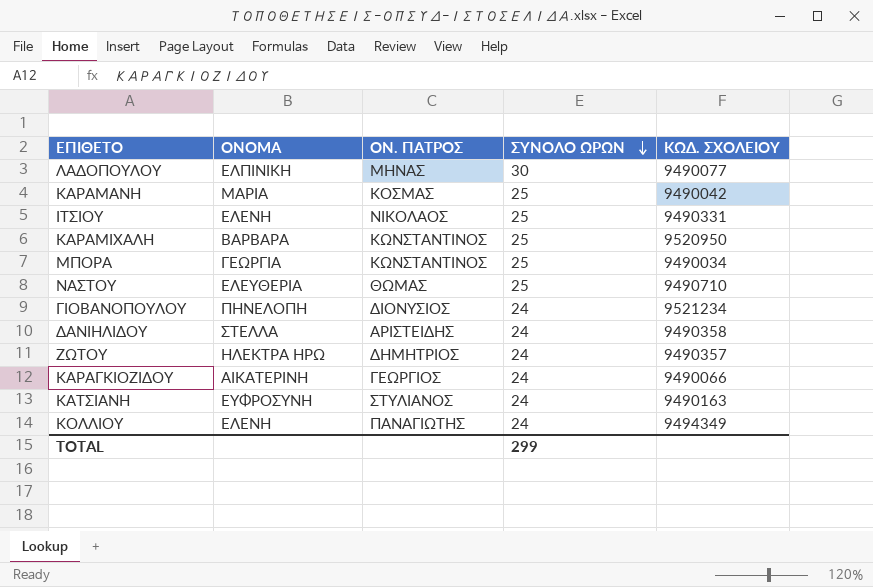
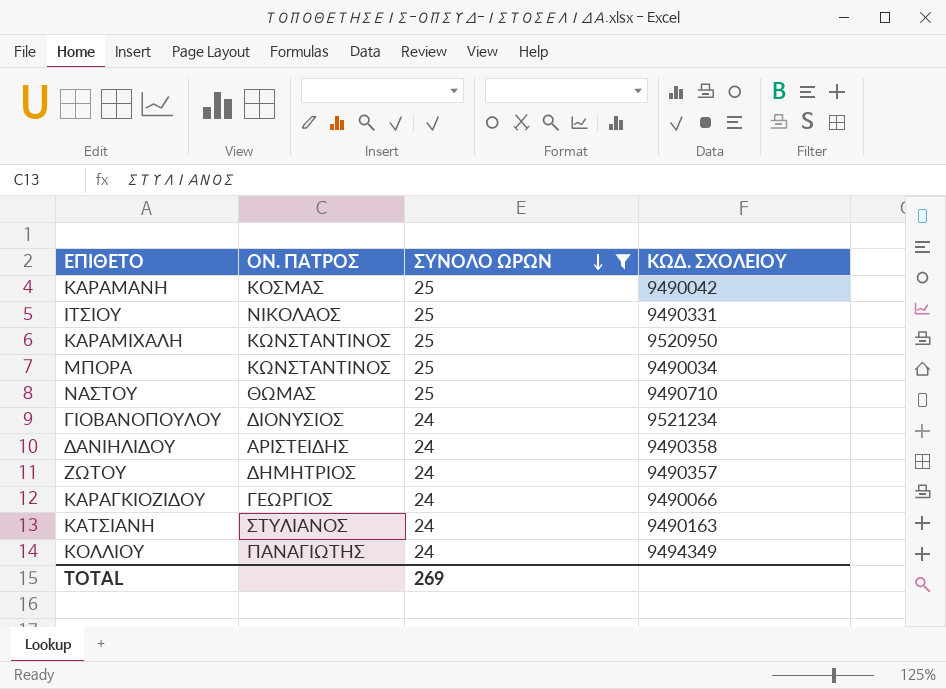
filter: none -> ΣΥΝΟΛΟ ΩΡΩΝ != 30
column ΟΝΟΜΑ | position: 2 -> none
TOTAL | ΣΥΝΟΛΟ ΩΡΩΝ: 299 -> 269

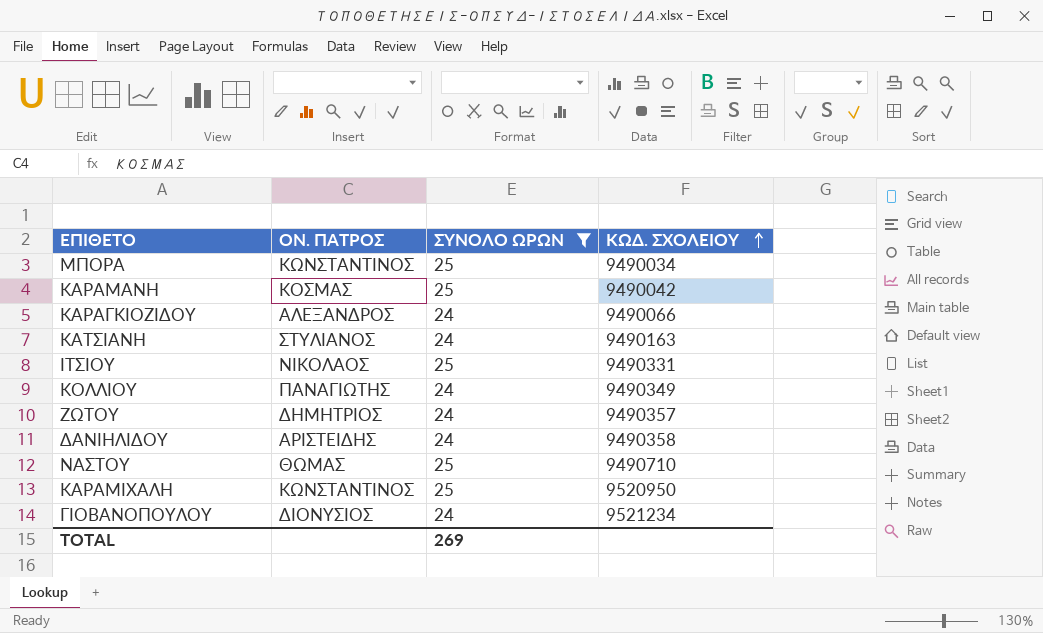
row order: ΣΥΝΟΛΟ ΩΡΩΝ descending -> ΚΩΔ. ΣΧΟΛΕΙΟΥ ascending
ΚΑΡΑΓΚΙΟΖΙΔΟΥ | ΟΝ. ΠΑΤΡOΣ: ΓΕΩΡΓΙΟΣ -> ΑΛΕΞΑΝΔΡΟΣ
ΚΟΛΛΙΟΥ | ΚΩΔ. ΣΧΟΛΕΙΟΥ: 9494349 -> 9490349

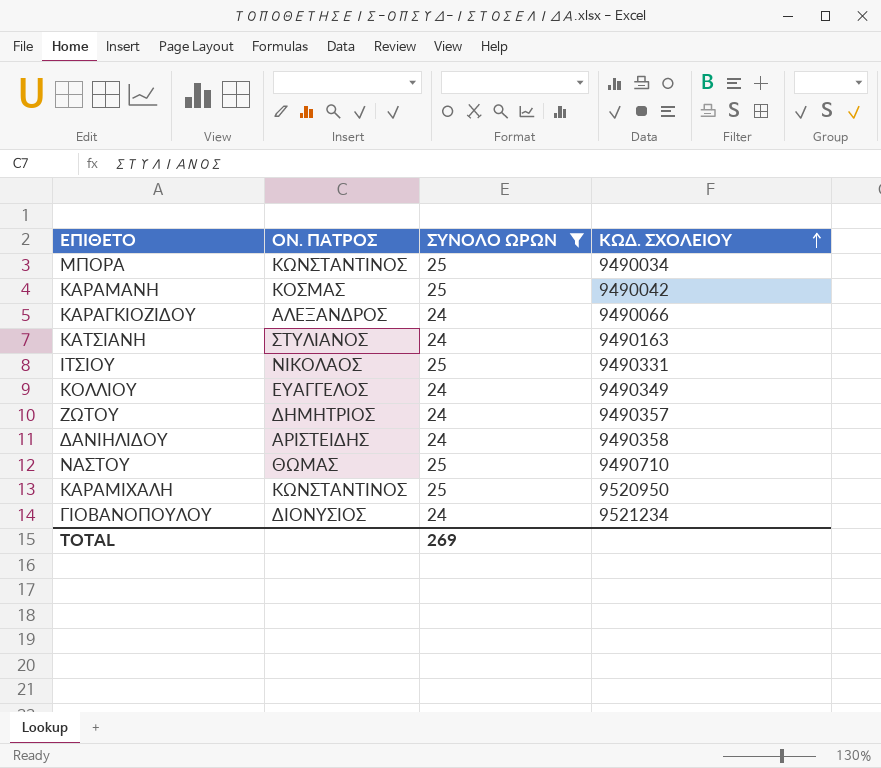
ΚΟΛΛΙΟΥ | ΟΝ. ΠΑΤΡOΣ: ΠΑΝΑΓΙΩΤΗΣ -> ΕΥΑΓΓΕΛΟΣ

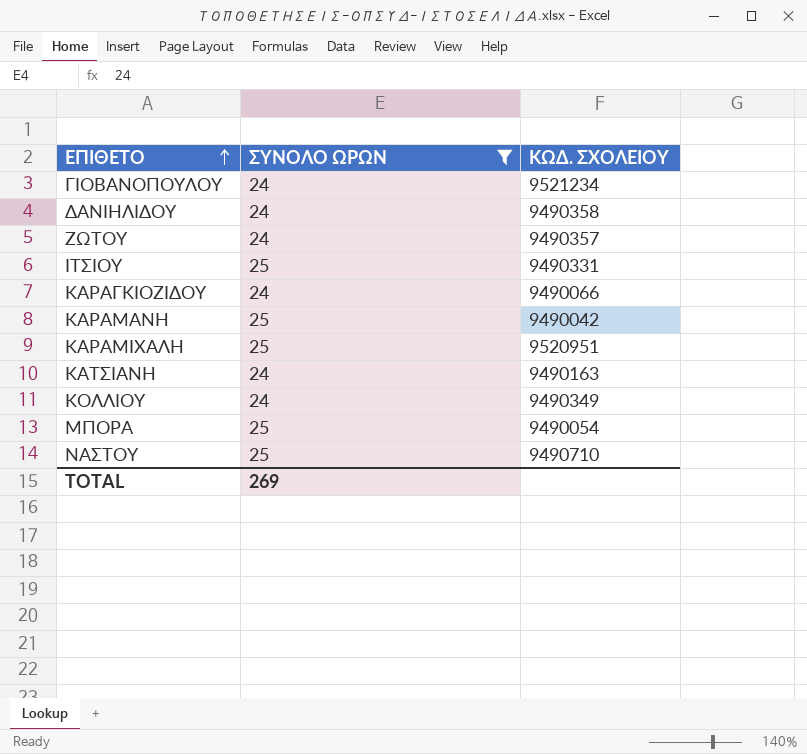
row order: ΚΩΔ. ΣΧΟΛΕΙΟΥ ascending -> ΕΠΙΘΕΤΟ ascending
column ΟΝ. ΠΑΤΡOΣ | position: 2 -> none
ΚΑΡΑΜΙΧΑΛΗ | ΚΩΔ. ΣΧΟΛΕΙΟΥ: 9520950 -> 9520951
ΜΠΟΡΑ | ΚΩΔ. ΣΧΟΛΕΙΟΥ: 9490034 -> 9490054

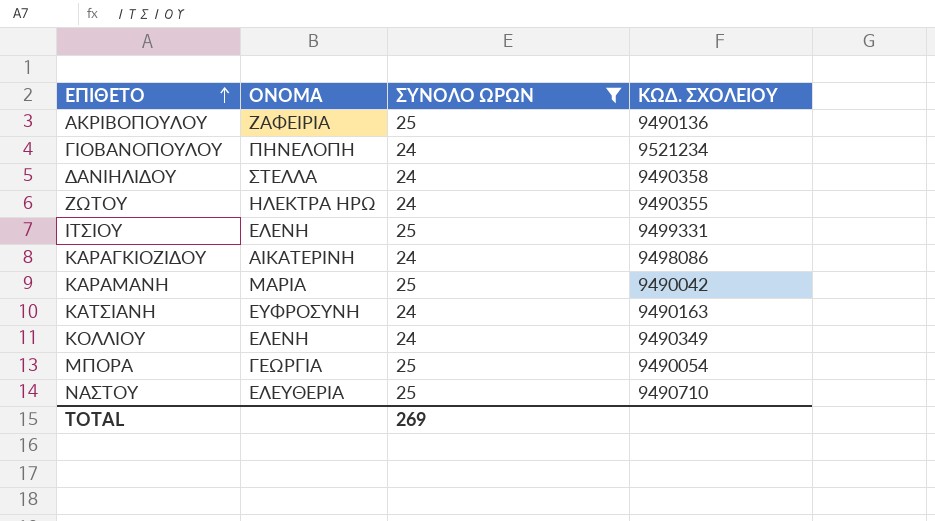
column ΟΝΟΜΑ | position: none -> 2
row ΚΑΡΑΜΙΧΑΛΗ: 25 | 9520951 -> none
row ΑΚΡΙΒΟΠΟΥΛΟΥ: none -> ΖΑΦΕΙΡΙΑ | 25 | 9490136
ΖΩΤΟΥ | ΚΩΔ. ΣΧΟΛΕΙΟΥ: 9490357 -> 9490355
ΙΤΣΙΟΥ | ΚΩΔ. ΣΧΟΛΕΙΟΥ: 9490331 -> 9499331
ΚΑΡΑΓΚΙΟΖΙΔΟΥ | ΚΩΔ. ΣΧΟΛΕΙΟΥ: 9490066 -> 9498086

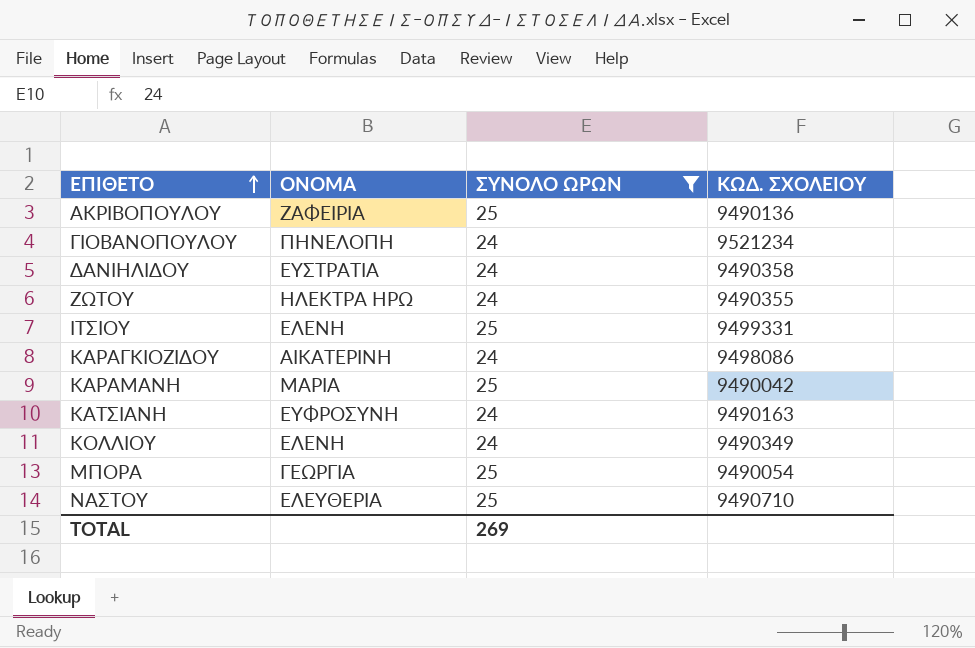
ΔΑΝΙΗΛΙΔΟΥ | ΟΝΟΜΑ: ΣΤΕΛΛΑ -> ΕΥΣΤΡΑΤΙΑ

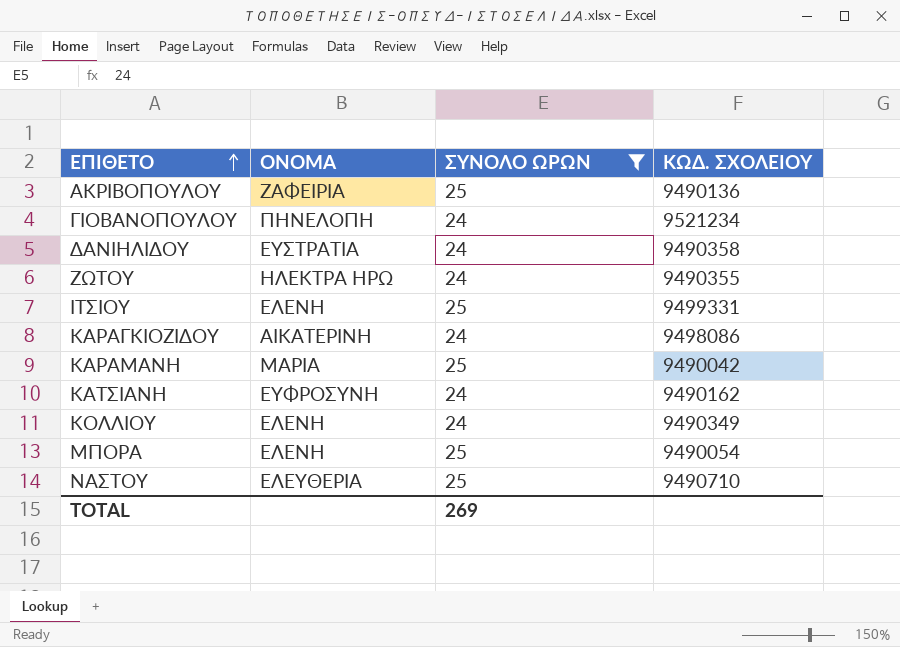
ΚΑΤΣΙΑΝΗ | ΚΩΔ. ΣΧΟΛΕΙΟΥ: 9490163 -> 9490162
ΜΠΟΡΑ | ΟΝΟΜΑ: ΓΕΩΡΓΙΑ -> ΕΛΕΝΗ

